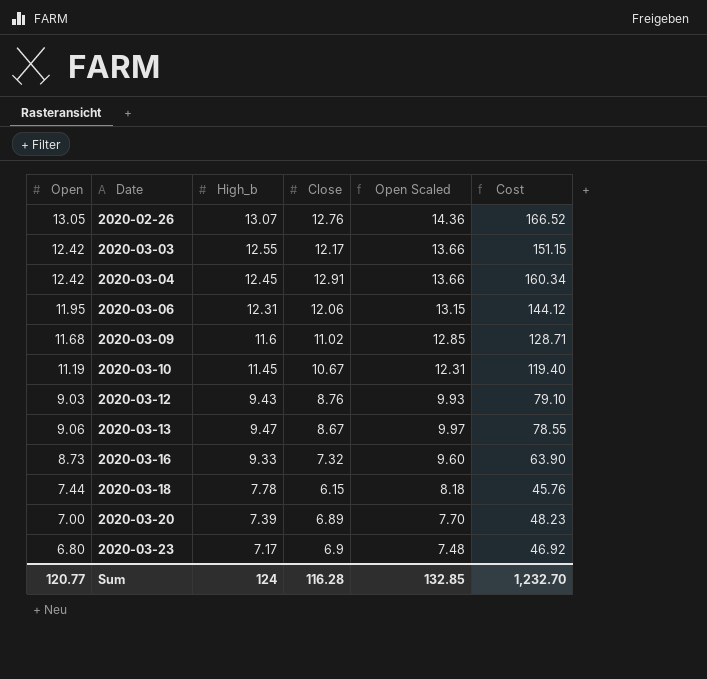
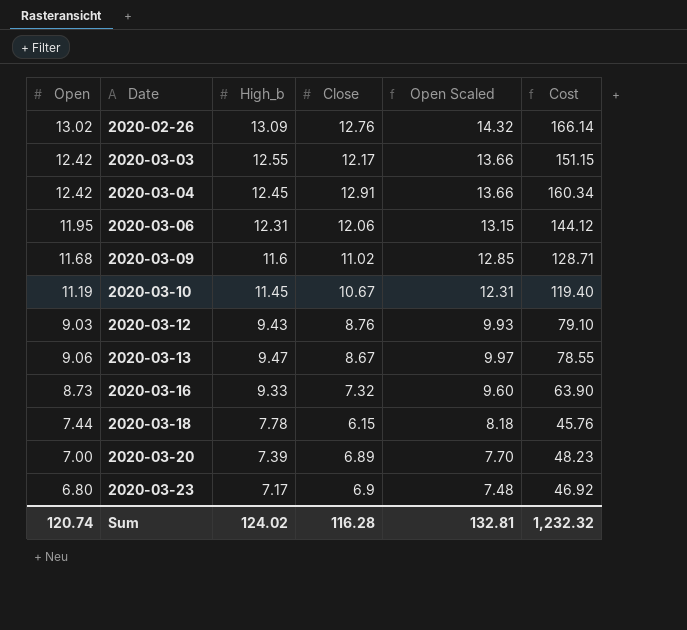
2020-02-26 | Open: 13.05 -> 13.02
2020-02-26 | High_b: 13.07 -> 13.09
2020-02-26 | Open Scaled: 14.36 -> 14.32
2020-02-26 | Cost: 166.52 -> 166.14
Sum | Open: 120.77 -> 120.74
Sum | High_b: 124 -> 124.02
Sum | Open Scaled: 132.85 -> 132.81
Sum | Cost: 1,232.70 -> 1,232.32

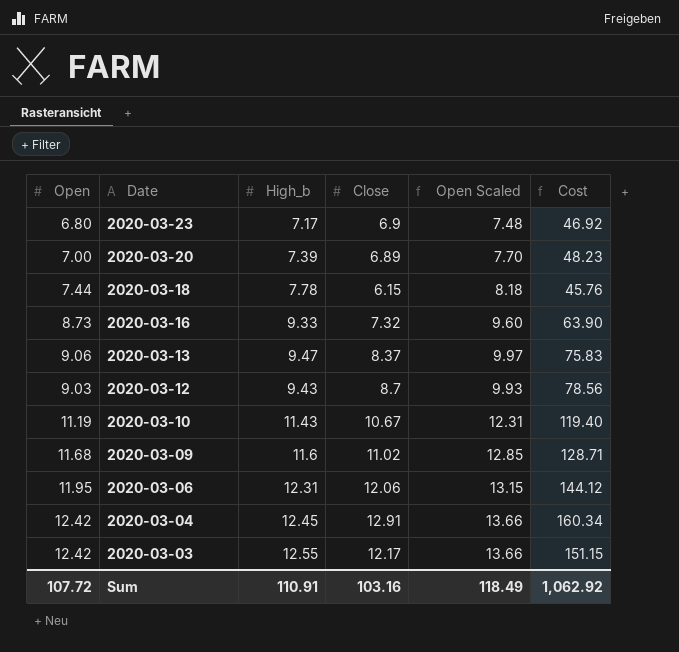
row order: Date ascending -> Date descending
row 2020-02-26: 13.02 | 13.09 | 12.76 | 14.32 | 166.14 -> none
2020-03-13 | Close: 8.67 -> 8.37
2020-03-13 | Cost: 78.55 -> 75.83
2020-03-12 | Close: 8.76 -> 8.7
2020-03-12 | Cost: 79.10 -> 78.56
2020-03-10 | High_b: 11.45 -> 11.43
Sum | Open: 120.74 -> 107.72
Sum | High_b: 124.02 -> 110.91
Sum | Close: 116.28 -> 103.16
Sum | Open Scaled: 132.81 -> 118.49
Sum | Cost: 1,232.32 -> 1,062.92

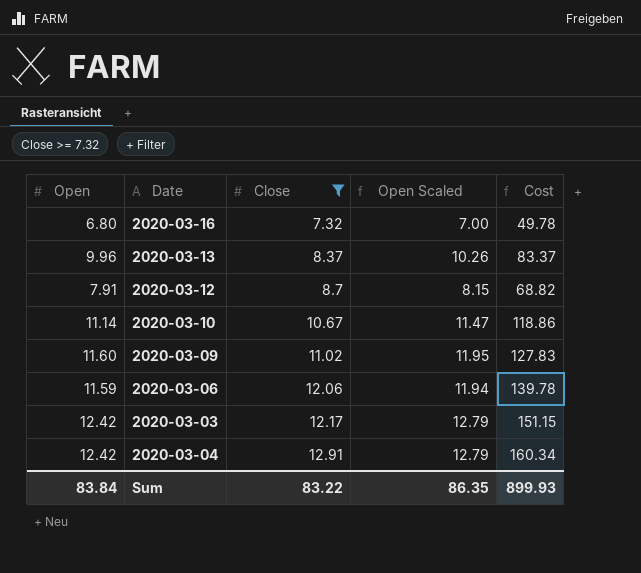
filter: none -> Close >= 7.32
row order: Date descending -> Close ascending
column High_b | position: 3 -> none
column Open Scaled | formula: [Open] * 1.1 -> [Open] * 1.03
2020-03-16 | Open: 8.73 -> 6.80
2020-03-16 | Cost: 63.90 -> 49.78
2020-03-13 | Open: 9.06 -> 9.96
2020-03-13 | Cost: 75.83 -> 83.37
2020-03-12 | Open: 9.03 -> 7.91
2020-03-12 | Cost: 78.56 -> 68.82
2020-03-10 | Open: 11.19 -> 11.14
2020-03-10 | Cost: 119.40 -> 118.86
2020-03-09 | Open: 11.68 -> 11.60
2020-03-09 | Cost: 128.71 -> 127.83
2020-03-06 | Open: 11.95 -> 11.59
2020-03-06 | Cost: 144.12 -> 139.78
Sum | Open: 107.72 -> 83.84
Sum | Close: 103.16 -> 83.22
Sum | Open Scaled: 118.49 -> 86.35
Sum | Cost: 1,062.92 -> 899.93

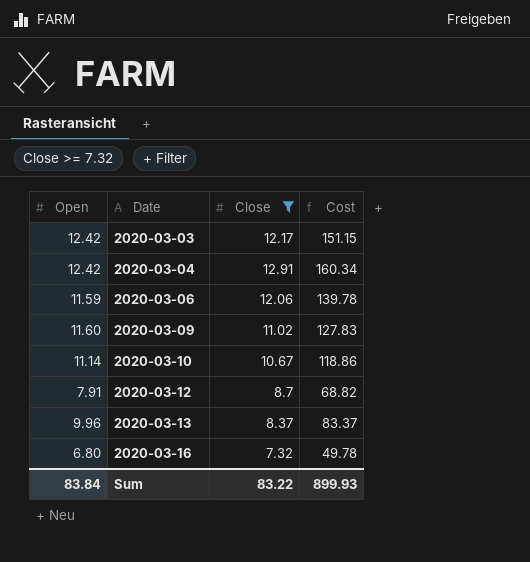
row order: Close ascending -> Date ascending
column Open Scaled | formula: [Open] * 1.03 -> none

